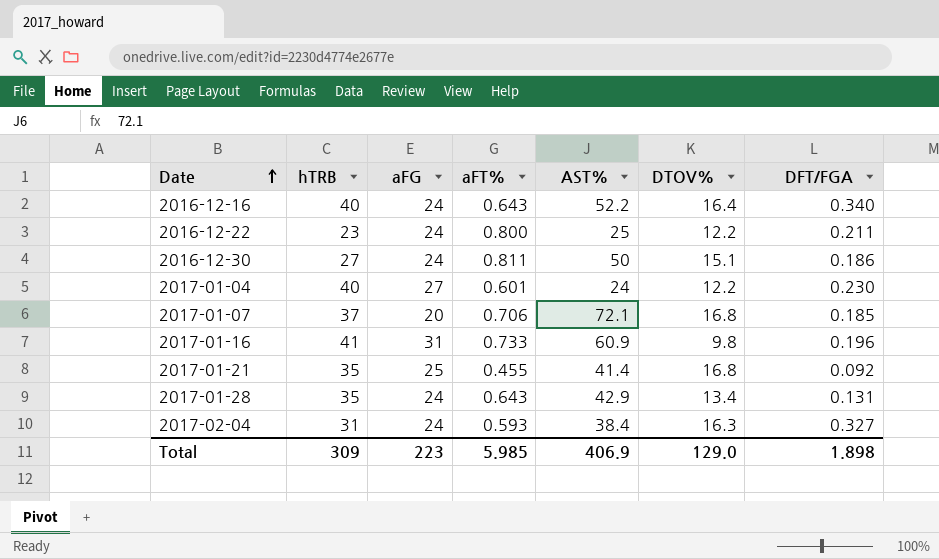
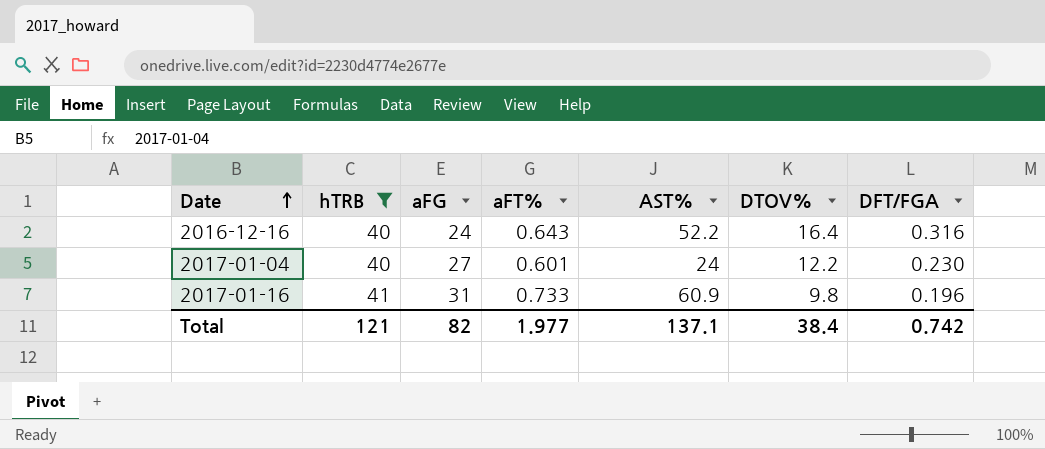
filter: none -> hTRB >= 40
2016-12-16 | DFT/FGA: 0.340 -> 0.316
Total | hTRB: 309 -> 121
Total | aFG: 223 -> 82
Total | aFT%: 5.985 -> 1.977
Total | AST%: 406.9 -> 137.1
Total | DTOV%: 129.0 -> 38.4
Total | DFT/FGA: 1.898 -> 0.742

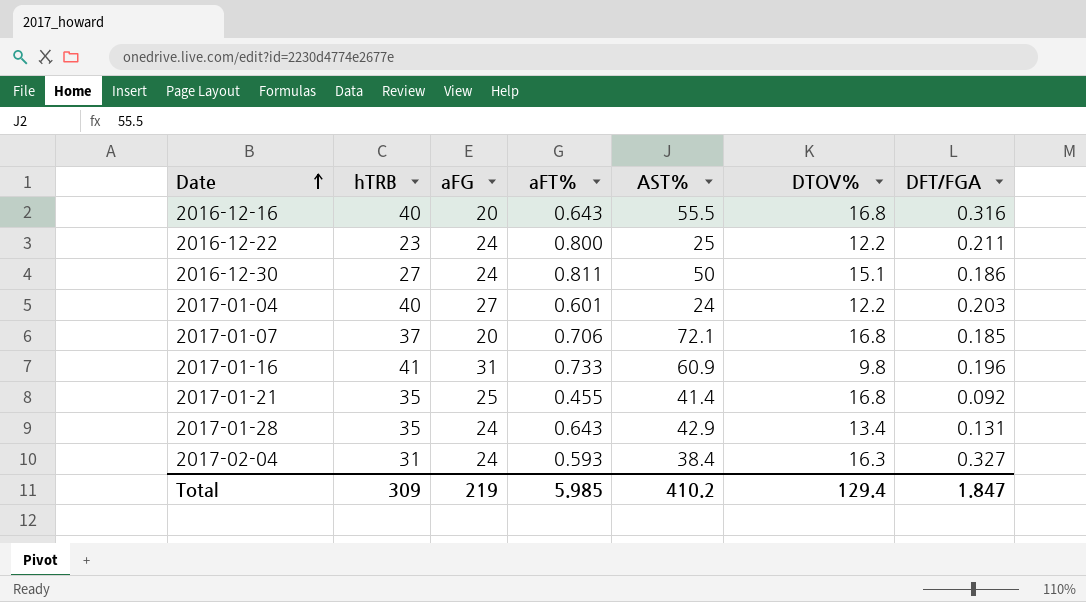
filter: hTRB >= 40 -> none
2016-12-16 | aFG: 24 -> 20
2016-12-16 | AST%: 52.2 -> 55.5
2016-12-16 | DTOV%: 16.4 -> 16.8
2017-01-04 | DFT/FGA: 0.230 -> 0.203
Total | hTRB: 121 -> 309
Total | aFG: 82 -> 219
Total | aFT%: 1.977 -> 5.985
Total | AST%: 137.1 -> 410.2
Total | DTOV%: 38.4 -> 129.4
Total | DFT/FGA: 0.742 -> 1.847

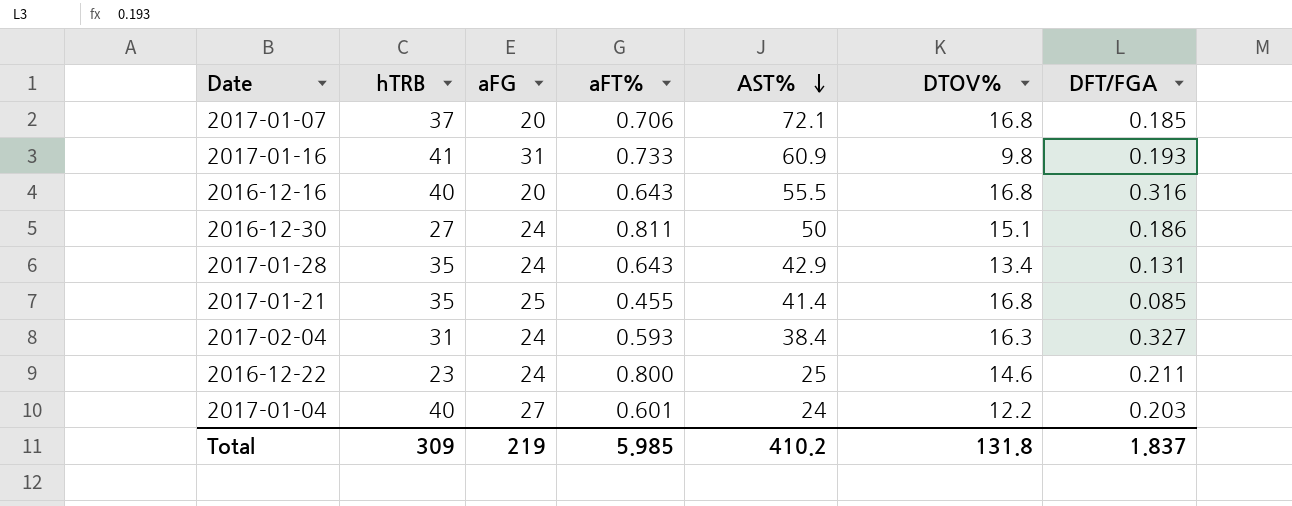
row order: Date ascending -> AST% descending
2017-01-16 | DFT/FGA: 0.196 -> 0.193
2017-01-21 | DFT/FGA: 0.092 -> 0.085
2016-12-22 | DTOV%: 12.2 -> 14.6
Total | DTOV%: 129.4 -> 131.8
Total | DFT/FGA: 1.847 -> 1.837

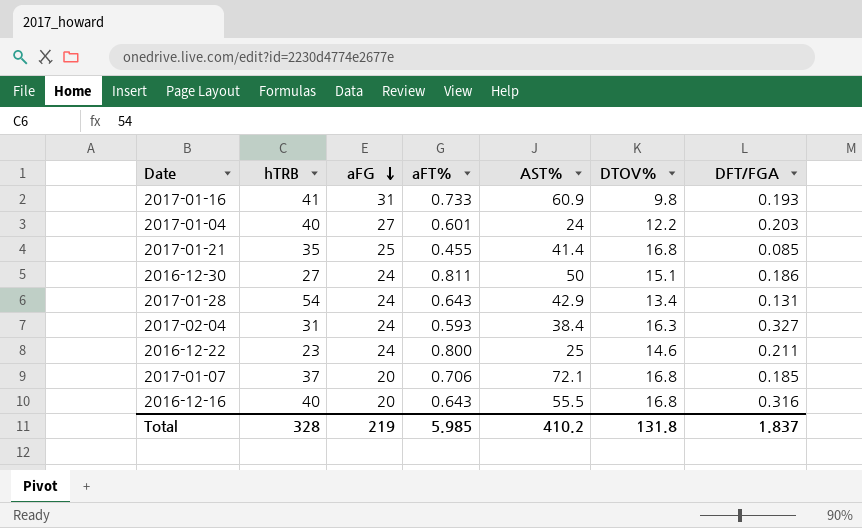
row order: AST% descending -> aFG descending
2017-01-28 | hTRB: 35 -> 54
Total | hTRB: 309 -> 328

